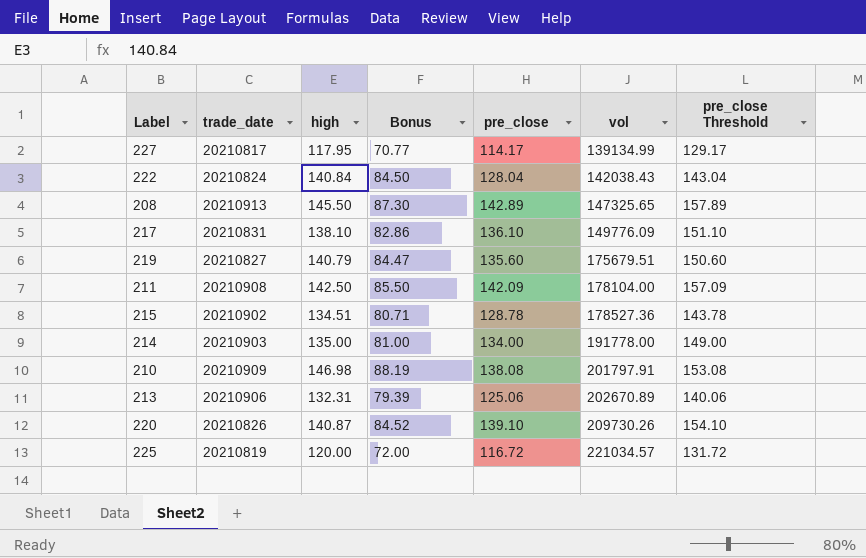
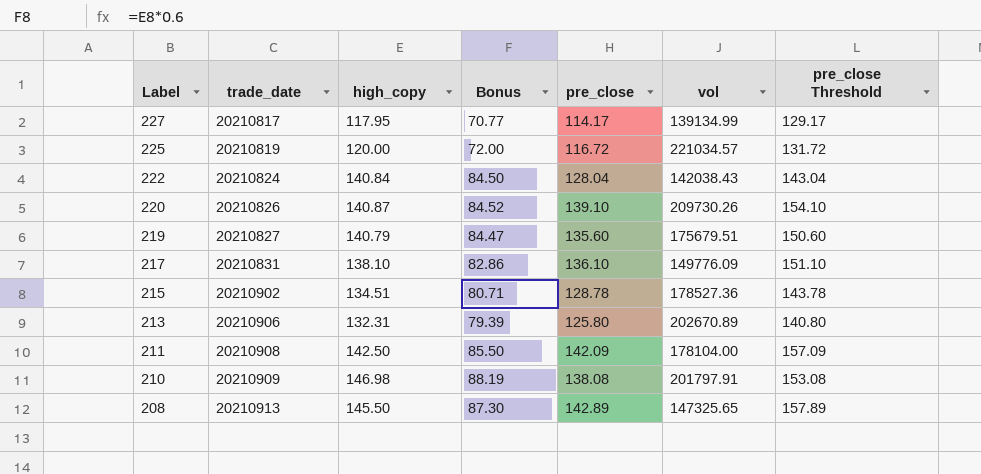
row order: vol ascending -> Label descending
column name: high -> high_copy
row 214: 20210903 | 135.00 | 81.00 | 134.00 | 191778.00 | 149.00 -> none
213 | pre_close: 125.06 -> 125.80
213 | pre_close Threshold: 140.06 -> 140.80

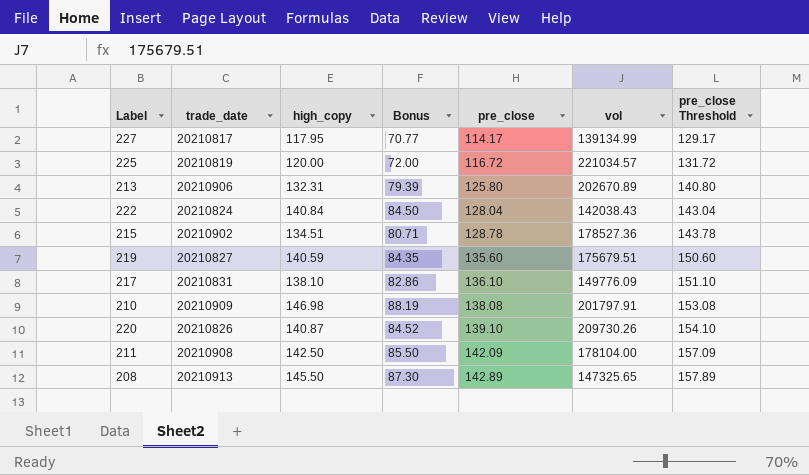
row order: Label descending -> pre_close ascending
219 | high_copy: 140.79 -> 140.59
219 | Bonus: 84.47 -> 84.35

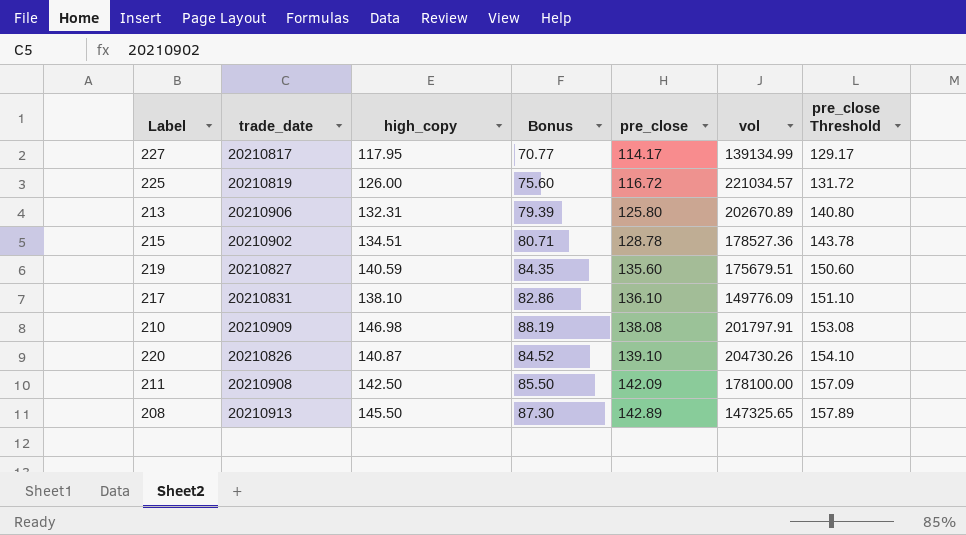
row 222: 20210824 | 140.84 | 84.50 | 128.04 | 142038.43 | 143.04 -> none
225 | high_copy: 120.00 -> 126.00
225 | Bonus: 72.00 -> 75.60
220 | vol: 209730.26 -> 204730.26
211 | vol: 178104.00 -> 178100.00

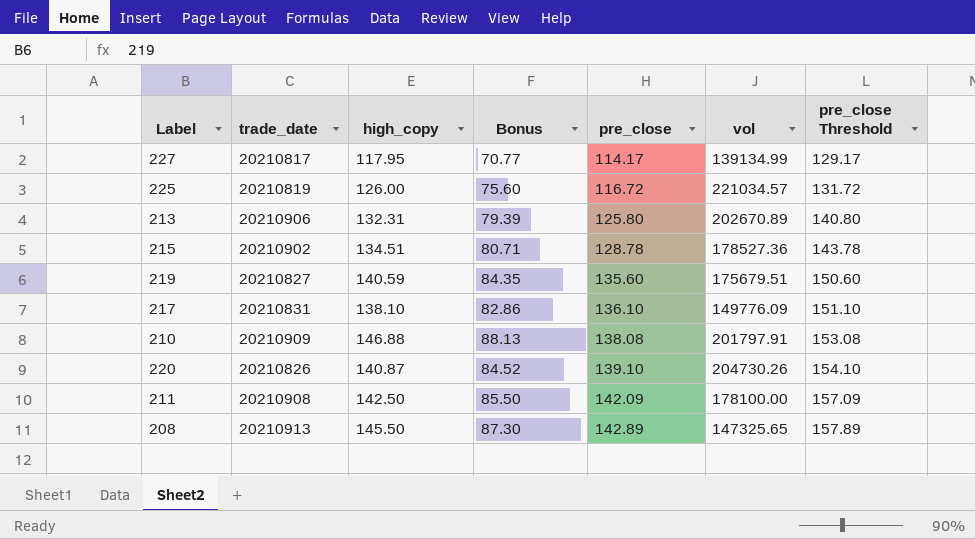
210 | high_copy: 146.98 -> 146.88
210 | Bonus: 88.19 -> 88.13

